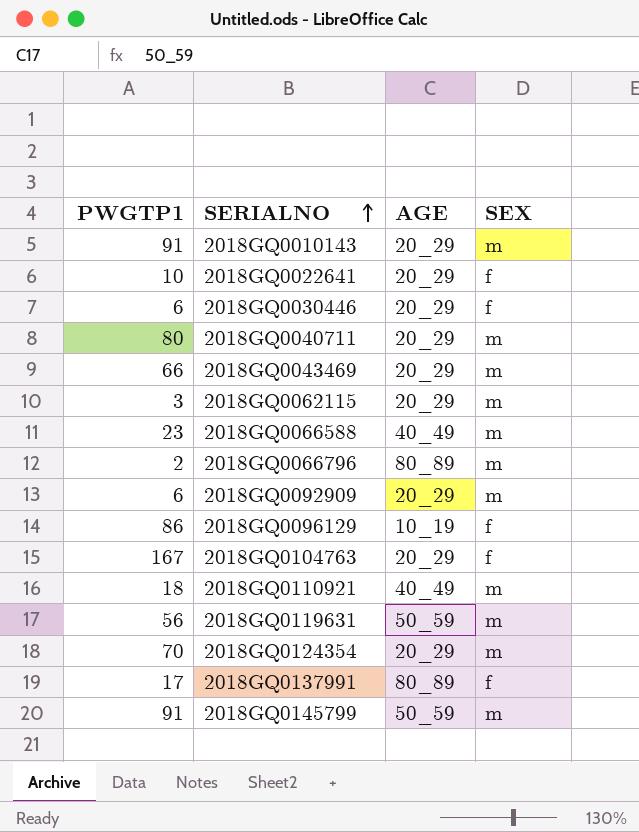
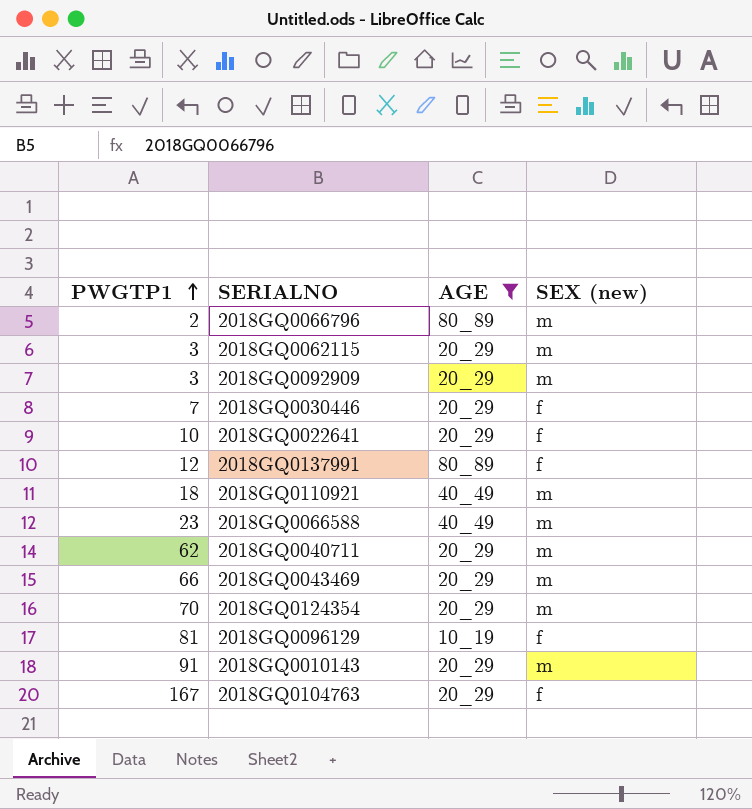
filter: none -> AGE != 50_59
row order: SERIALNO ascending -> PWGTP1 ascending
column name: SEX -> SEX (new)
2018GQ0092909 | PWGTP1: 6 -> 3
2018GQ0030446 | PWGTP1: 6 -> 7
2018GQ0137991 | PWGTP1: 17 -> 12
2018GQ0040711 | PWGTP1: 80 -> 62
2018GQ0096129 | PWGTP1: 86 -> 81

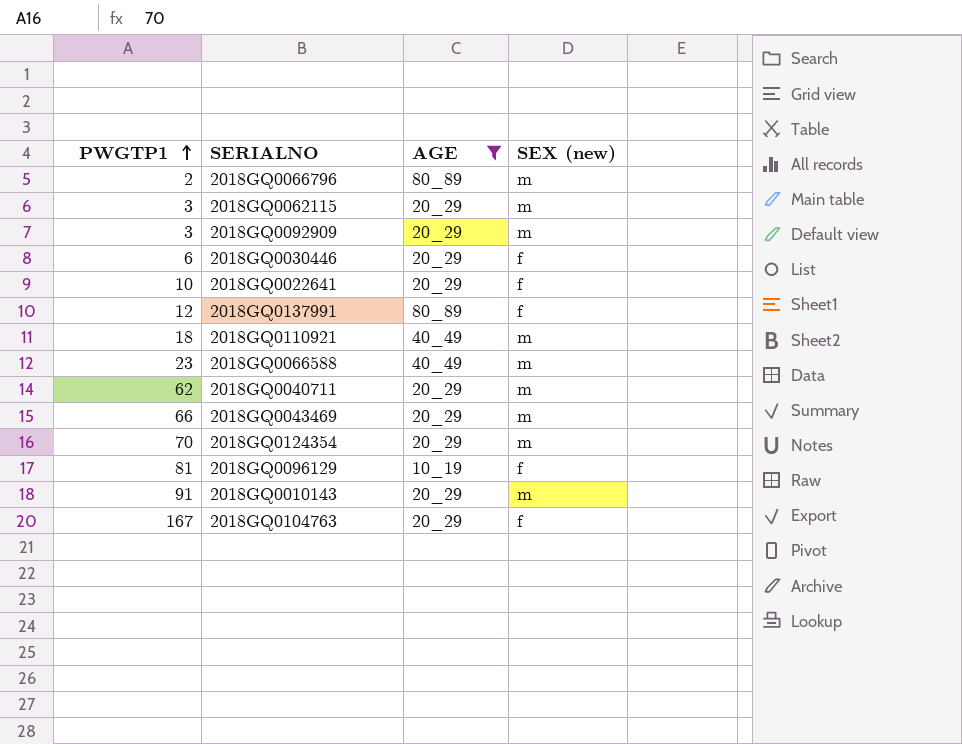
2018GQ0030446 | PWGTP1: 7 -> 6

